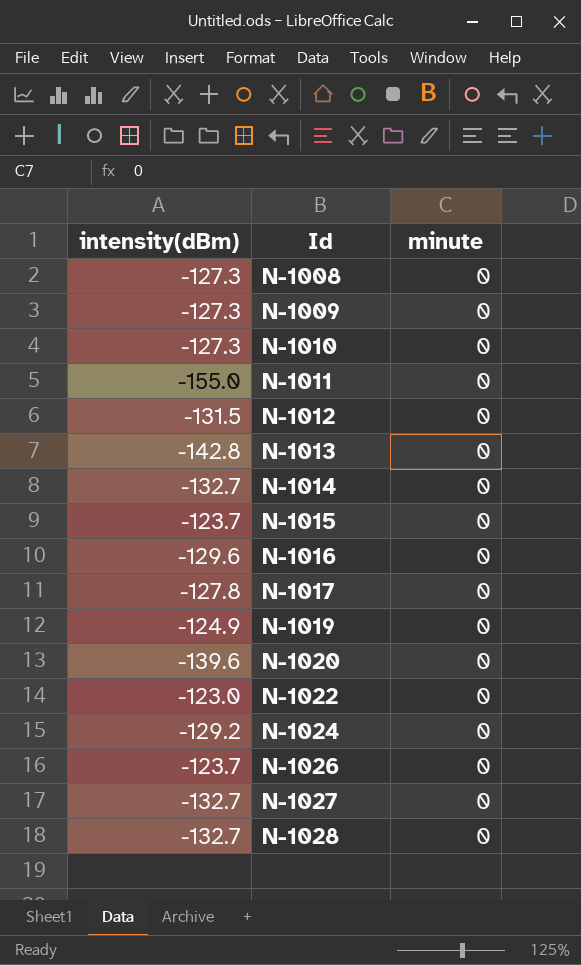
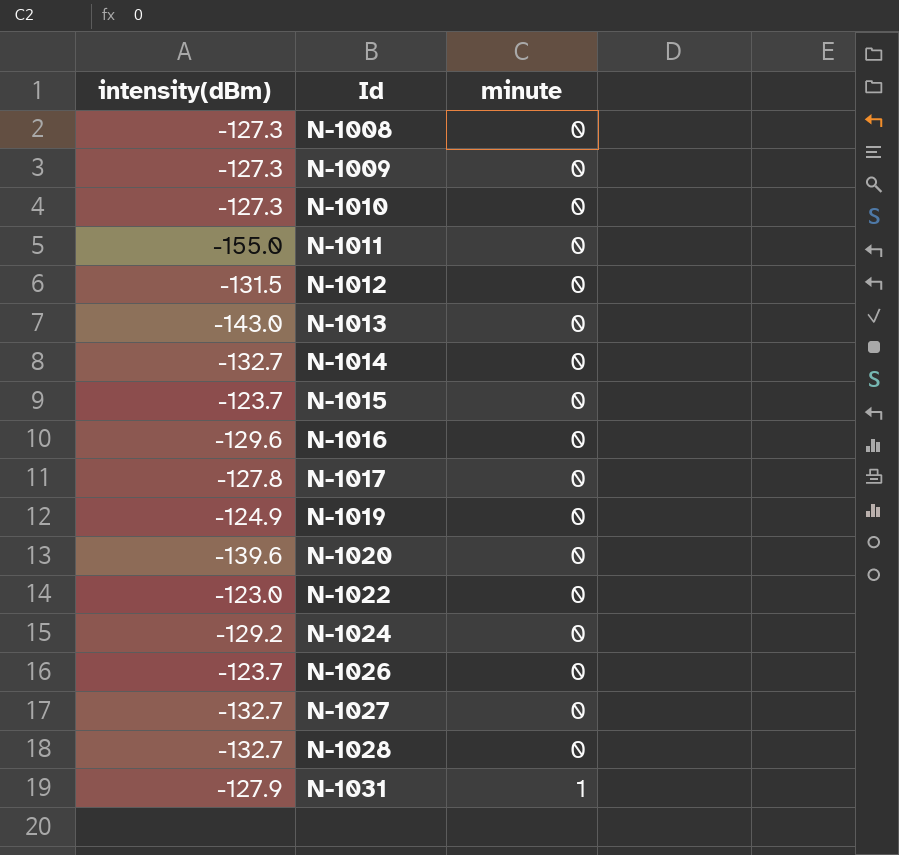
N-1013 | intensity(dBm): -142.8 -> -143.0
row N-1031: none -> -127.9 | 1

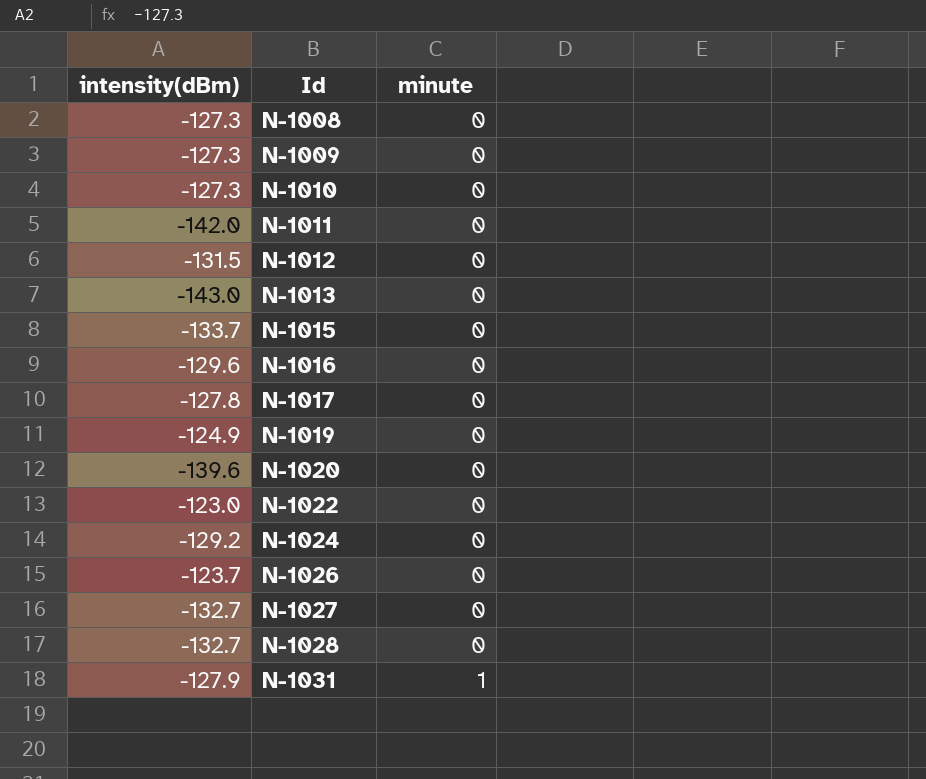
row N-1014: -132.7 | 0 -> none
N-1011 | intensity(dBm): -155.0 -> -142.0
N-1015 | intensity(dBm): -123.7 -> -133.7

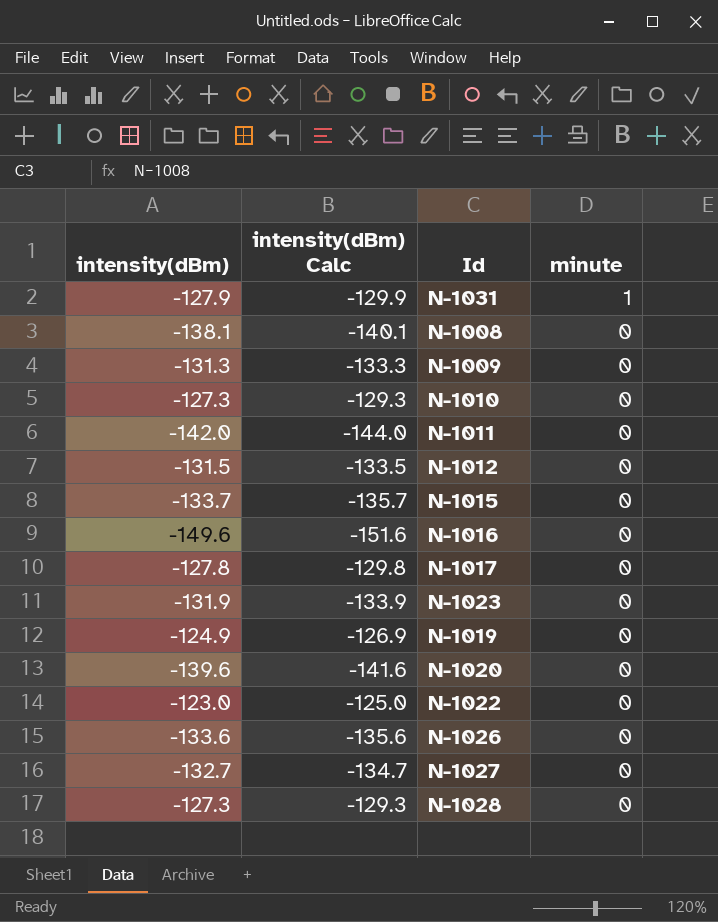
row order: Id ascending -> minute descending
column intensity(dBm) Calc | formula: none -> [intensity(dBm)] - 2
row N-1013: -143.0 | 0 -> none
row N-1024: -129.2 | 0 -> none
N-1008 | intensity(dBm): -127.3 -> -138.1
N-1009 | intensity(dBm): -127.3 -> -131.3
N-1016 | intensity(dBm): -129.6 -> -149.6
row N-1023: none -> -131.9 | -133.9 | 0
N-1026 | intensity(dBm): -123.7 -> -133.6
N-1028 | intensity(dBm): -132.7 -> -127.3

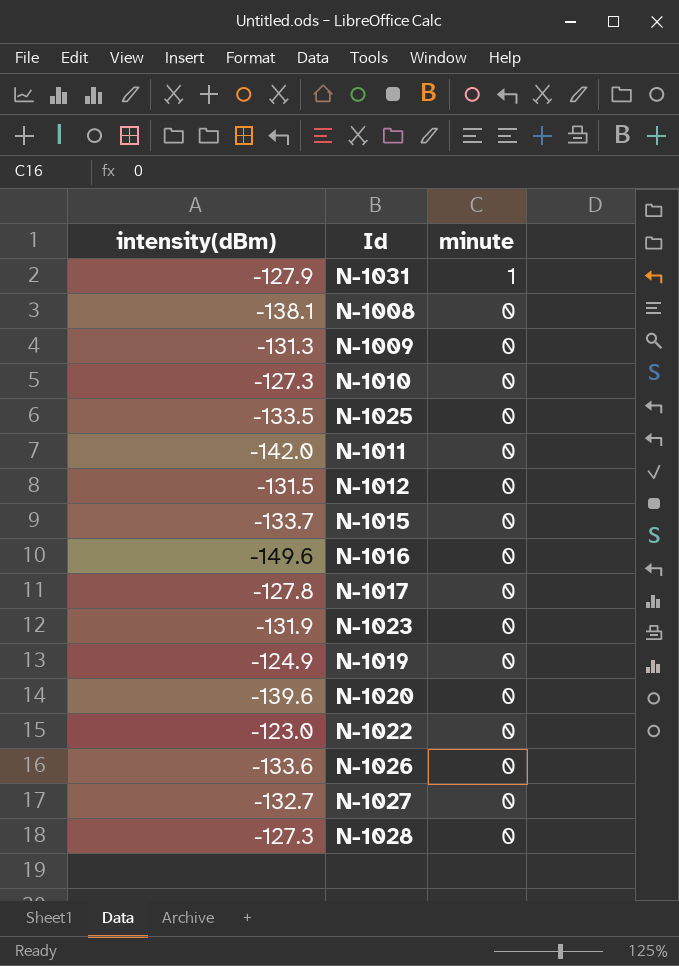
column intensity(dBm) Calc | formula: [intensity(dBm)] - 2 -> none
row N-1025: none -> -133.5 | 0

